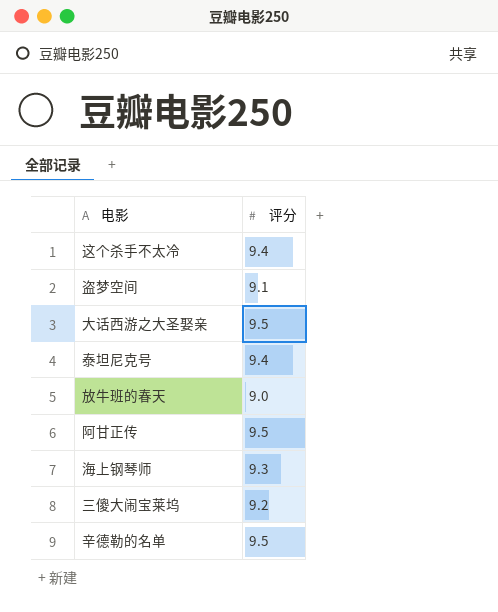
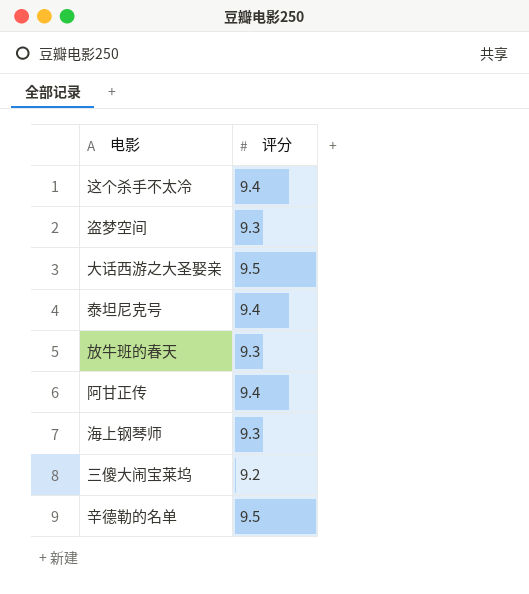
盗梦空间 | 评分: 9.1 -> 9.3
放牛班的春天 | 评分: 9.0 -> 9.3
阿甘正传 | 评分: 9.5 -> 9.4

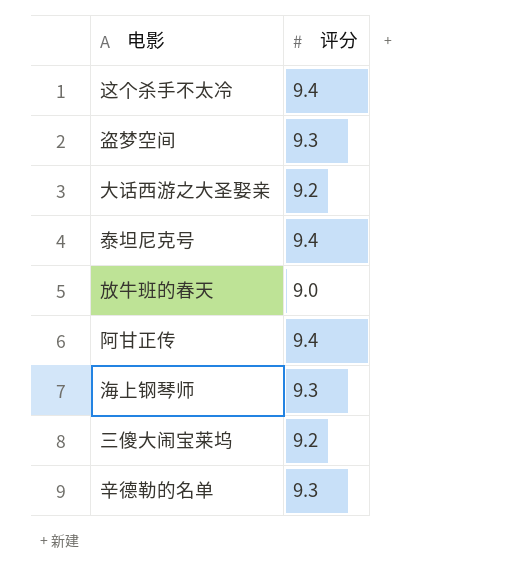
大话西游之大圣娶亲 | 评分: 9.5 -> 9.2
放牛班的春天 | 评分: 9.3 -> 9.0
辛德勒的名单 | 评分: 9.5 -> 9.3

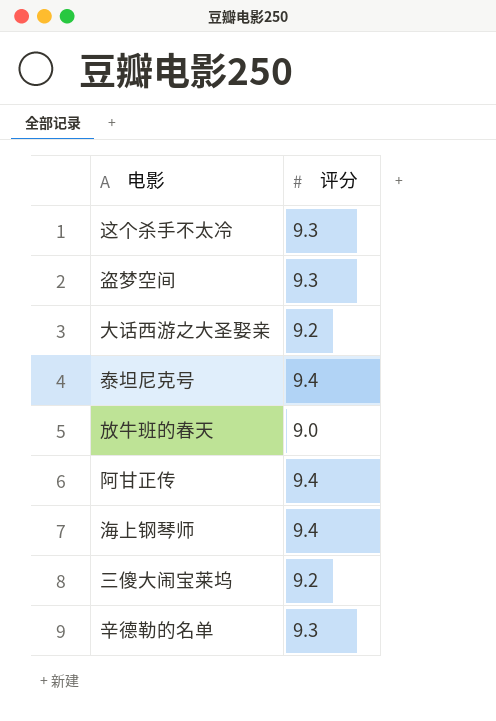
这个杀手不太冷 | 评分: 9.4 -> 9.3
海上钢琴师 | 评分: 9.3 -> 9.4

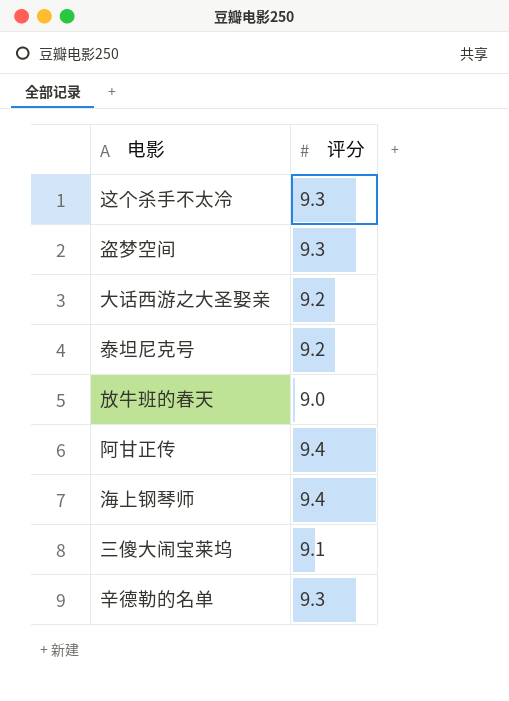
泰坦尼克号 | 评分: 9.4 -> 9.2
三傻大闹宝莱坞 | 评分: 9.2 -> 9.1

